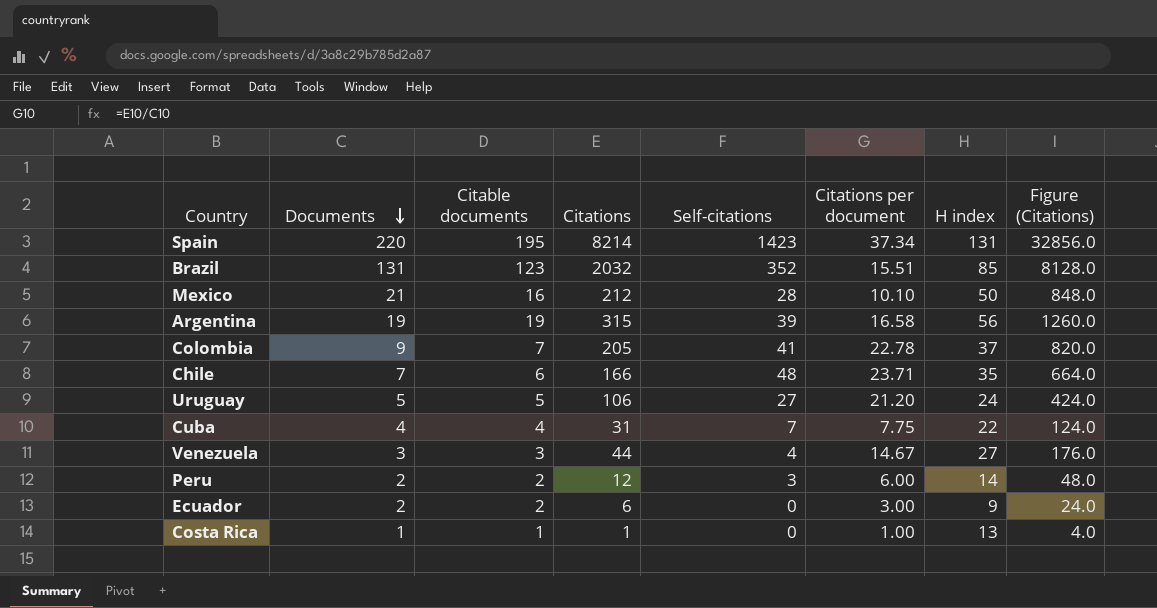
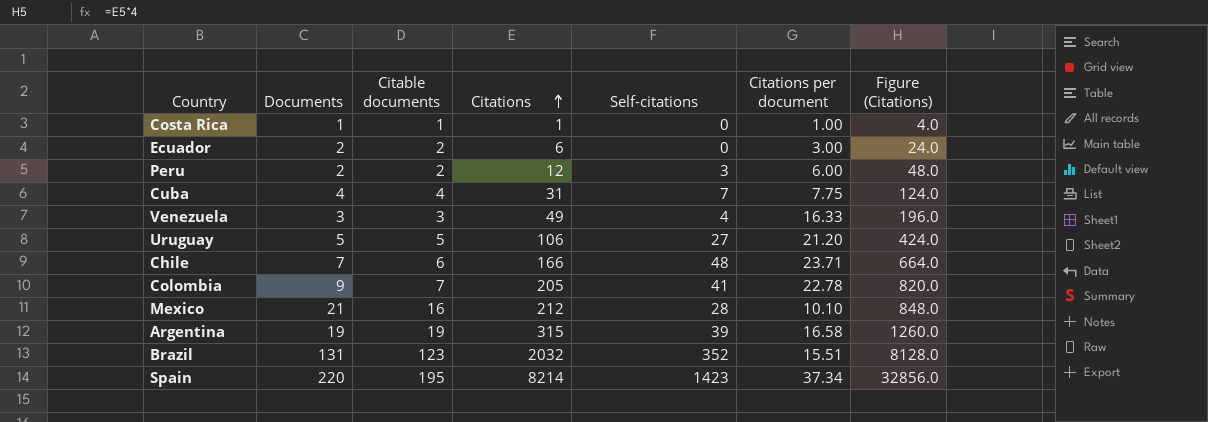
row order: Documents descending -> Citations ascending
column H index | position: 7 -> none
Venezuela | Citations: 44 -> 49
Venezuela | Citations per document: 14.67 -> 16.33
Venezuela | Figure (Citations): 176.0 -> 196.0

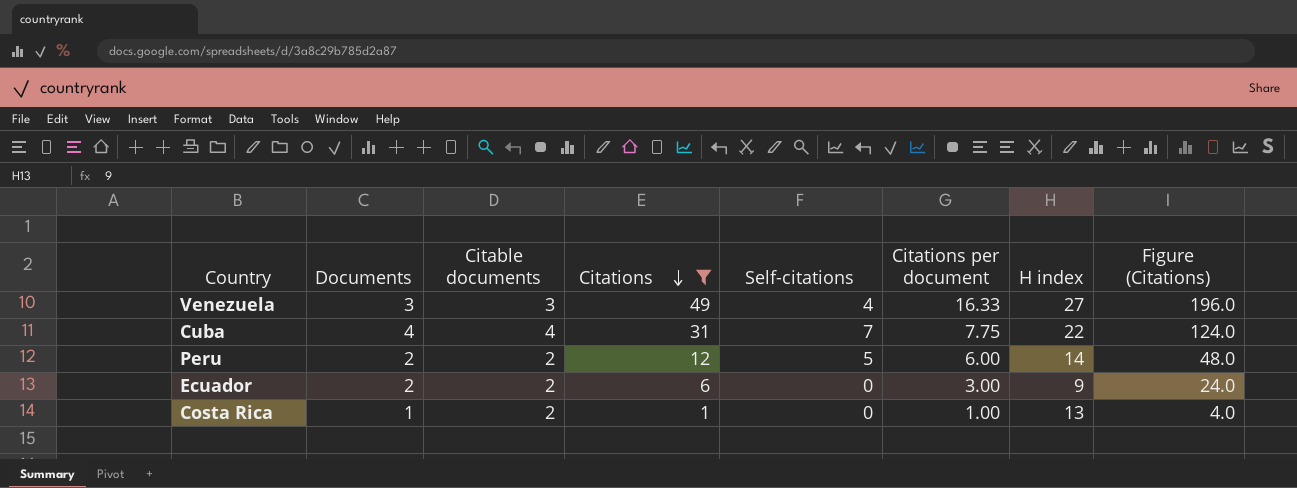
filter: none -> Citations <= 49
row order: Citations ascending -> Citations descending
column H index | position: none -> 7
Peru | Self-citations: 3 -> 5
Costa Rica | Citable documents: 1 -> 2

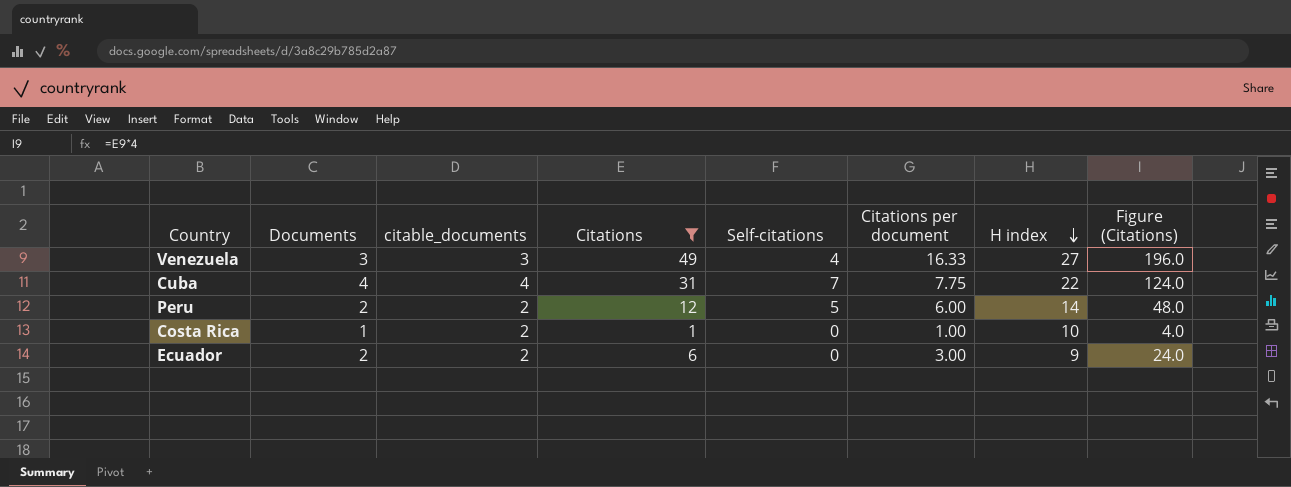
row order: Citations descending -> H index descending
column name: Citable documents -> citable_documents
Costa Rica | H index: 13 -> 10

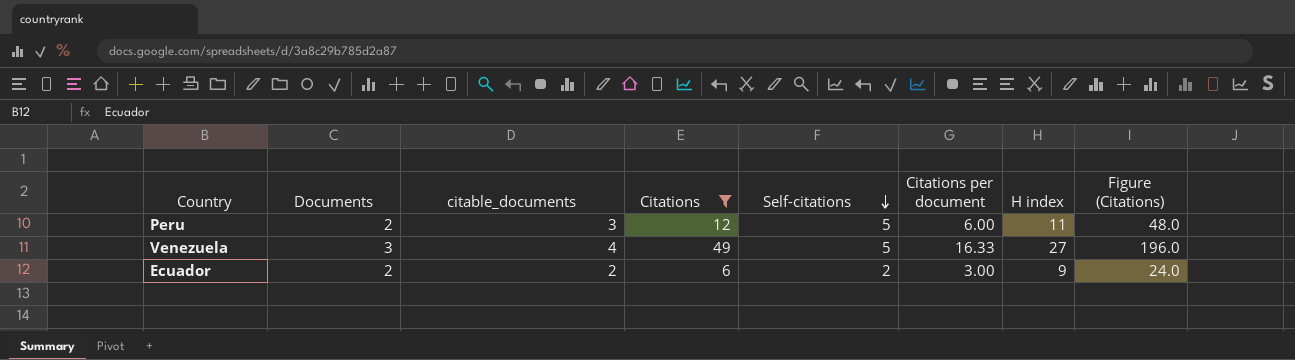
row order: H index descending -> Self-citations descending
row Cuba: 4 | 4 | 31 | 7 | 7.75 | 22 | 124.0 -> none
row Costa Rica: 1 | 2 | 1 | 0 | 1.00 | 10 | 4.0 -> none
Peru | citable_documents: 2 -> 3
Peru | H index: 14 -> 11
Venezuela | citable_documents: 3 -> 4
Venezuela | Self-citations: 4 -> 5
Ecuador | Self-citations: 0 -> 2

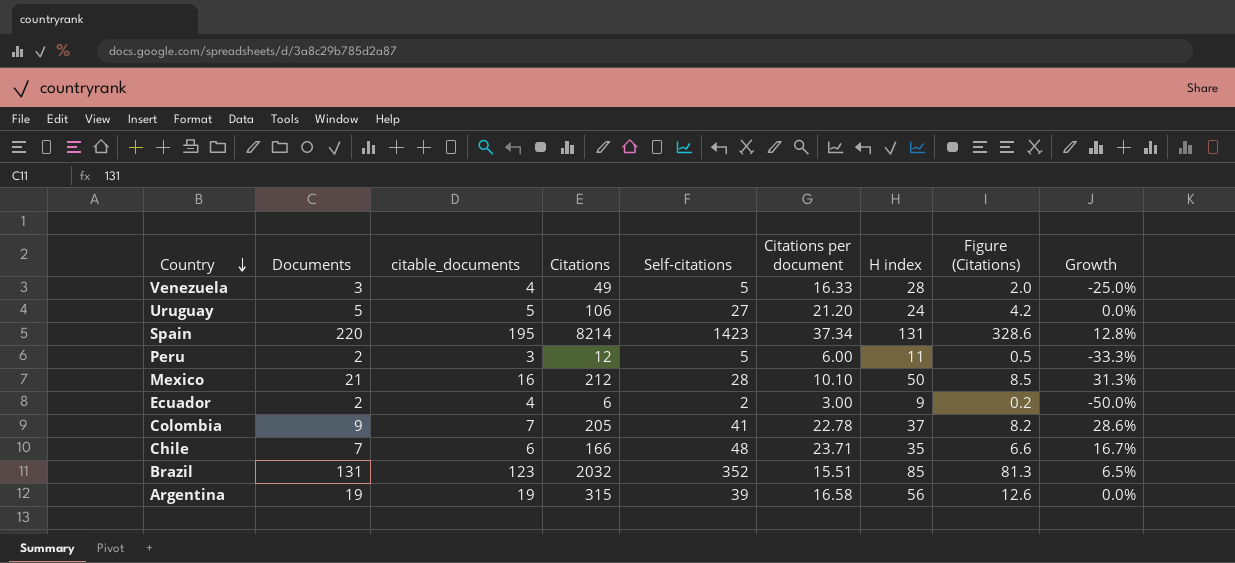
filter: Citations <= 49 -> none
row order: Self-citations descending -> Country descending
column Figure (Citations) | formula: [Citations] * 4 -> [Citations] * 0.04
column Growth | formula: none -> ([Documents] - [citable_documents]) / [citable_documents]
Venezuela | H index: 27 -> 28
Ecuador | citable_documents: 2 -> 4

